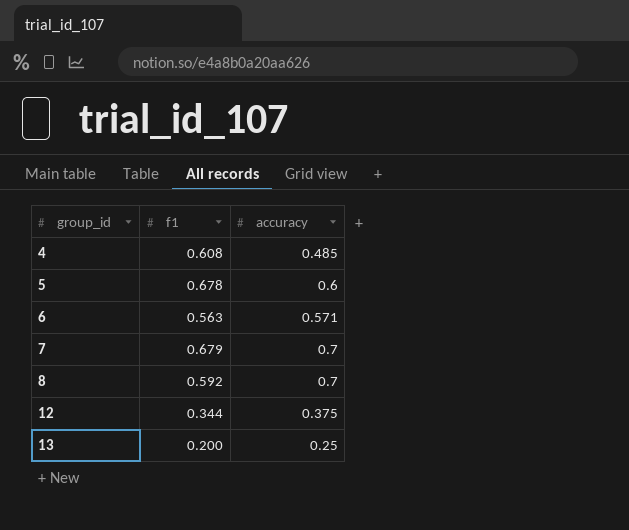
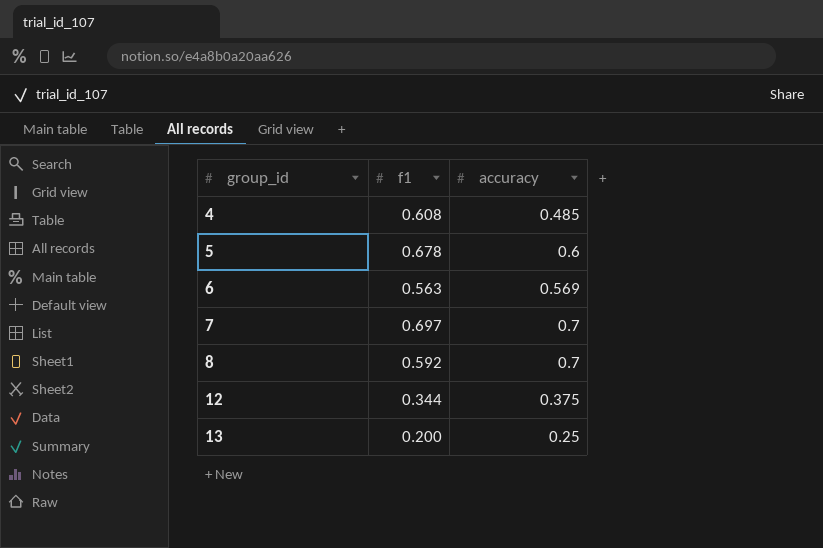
6 | accuracy: 0.571 -> 0.569
7 | f1: 0.679 -> 0.697

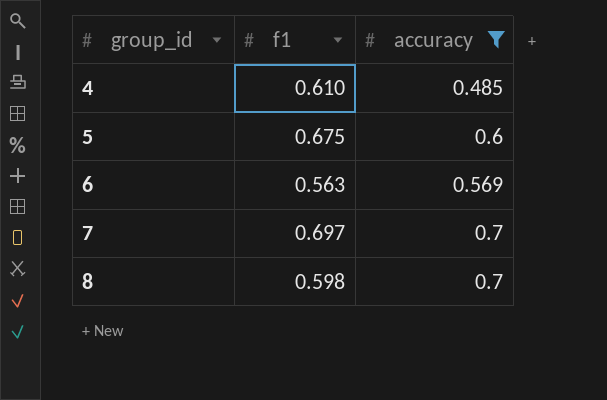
filter: none -> accuracy >= 0.485
4 | f1: 0.608 -> 0.610
5 | f1: 0.678 -> 0.675
8 | f1: 0.592 -> 0.598

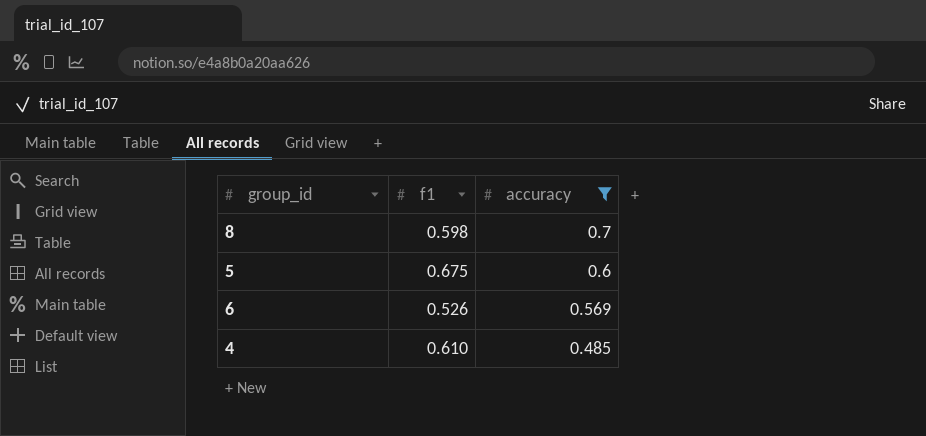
row order: group_id ascending -> accuracy descending
row 7: 0.697 | 0.7 -> none
6 | f1: 0.563 -> 0.526

